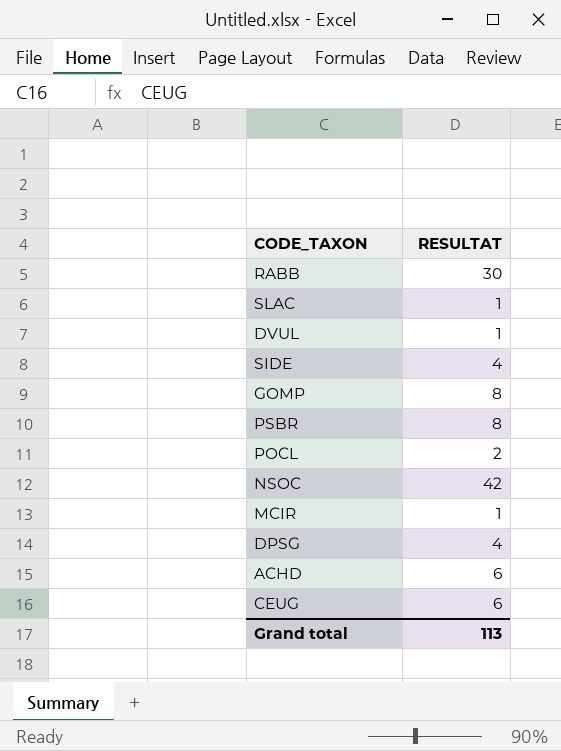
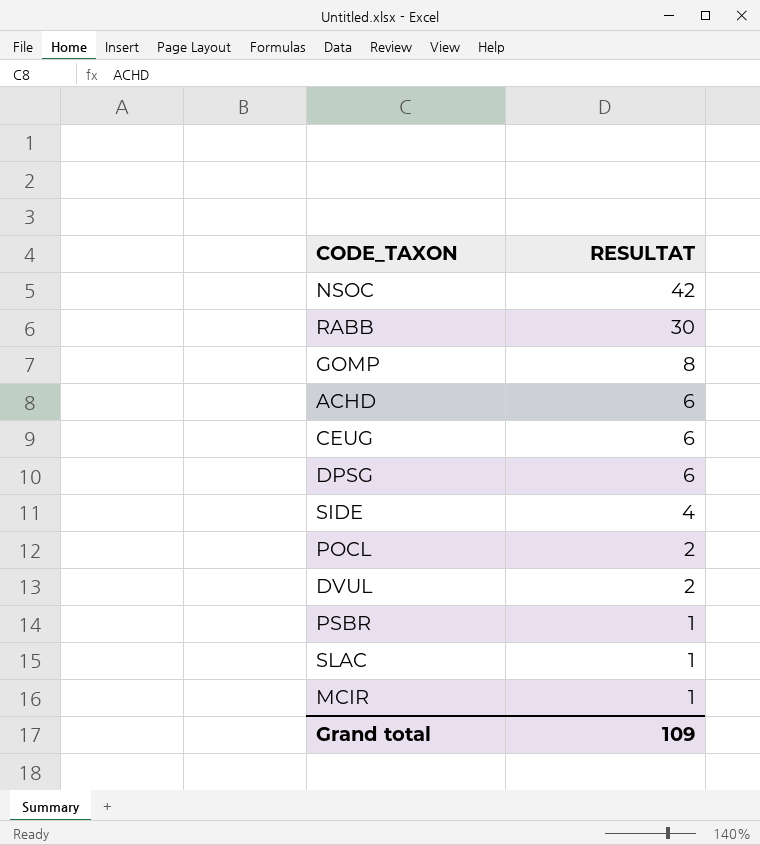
row order: none -> RESULTAT descending
DPSG | RESULTAT: 4 -> 6
DVUL | RESULTAT: 1 -> 2
PSBR | RESULTAT: 8 -> 1
Grand total | RESULTAT: 113 -> 109

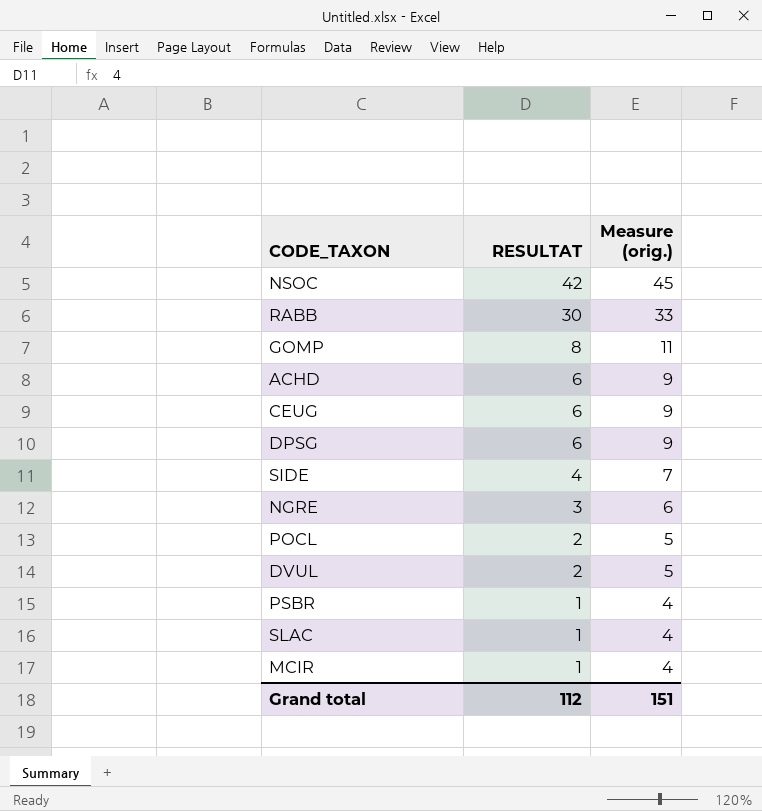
column Measure (orig.) | formula: none -> [RESULTAT] + 3
row NGRE: none -> 3 | 6
Grand total | RESULTAT: 109 -> 112

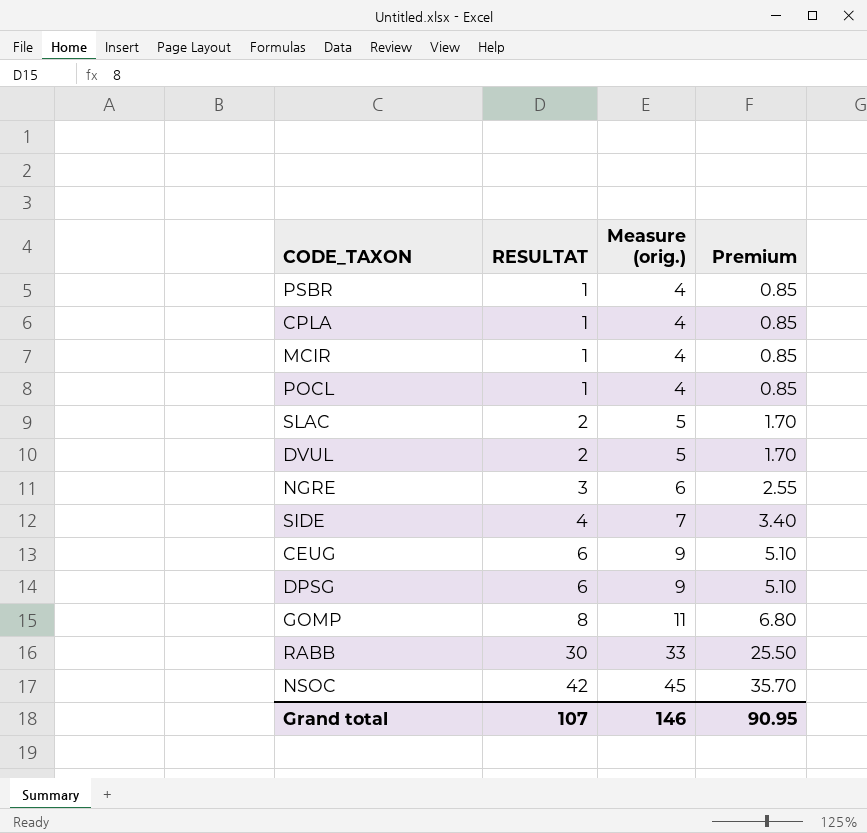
row order: RESULTAT descending -> RESULTAT ascending
column Premium | formula: none -> [RESULTAT] * 0.85
row ACHD: 6 | 9 -> none
row CPLA: none -> 1 | 4 | 0.85
POCL | RESULTAT: 2 -> 1
POCL | Measure (orig.): 5 -> 4
SLAC | RESULTAT: 1 -> 2
SLAC | Measure (orig.): 4 -> 5
Grand total | RESULTAT: 112 -> 107
Grand total | Measure (orig.): 151 -> 146

